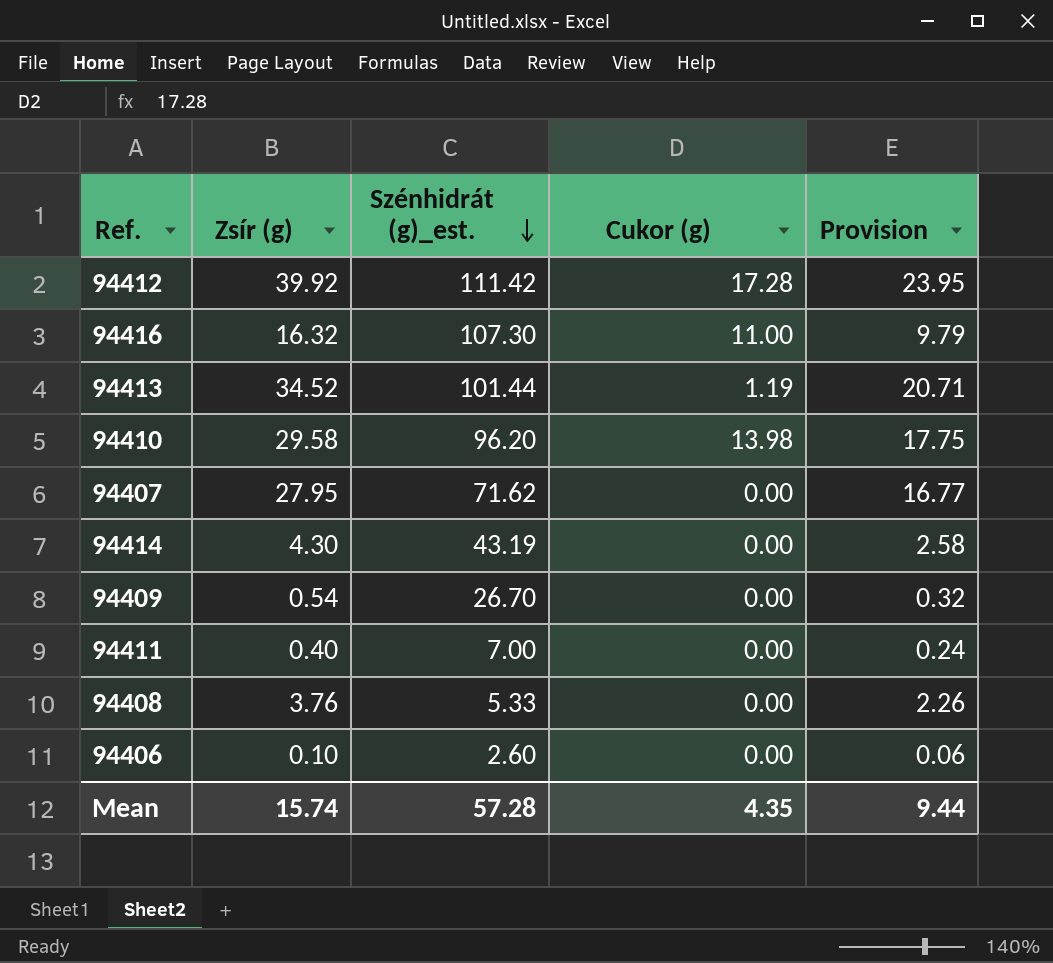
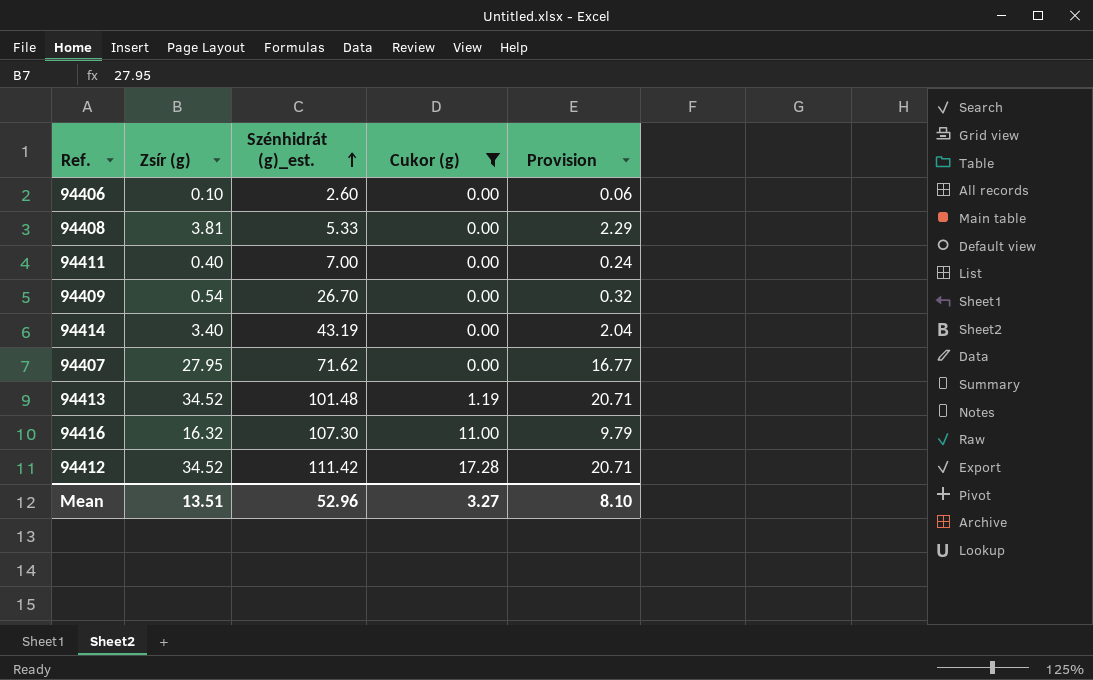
filter: none -> Cukor (g) != 13.98
row order: Szénhidrát (g)_est. descending -> Szénhidrát (g)_est. ascending
94408 | Zsír (g): 3.76 -> 3.81
94408 | Provision: 2.26 -> 2.29
94414 | Zsír (g): 4.30 -> 3.40
94414 | Provision: 2.58 -> 2.04
94413 | Szénhidrát (g)_est.: 101.44 -> 101.48
94412 | Zsír (g): 39.92 -> 34.52
94412 | Provision: 23.95 -> 20.71
Mean | Zsír (g): 15.74 -> 13.51
Mean | Szénhidrát (g)_est.: 57.28 -> 52.96
Mean | Cukor (g): 4.35 -> 3.27
Mean | Provision: 9.44 -> 8.10

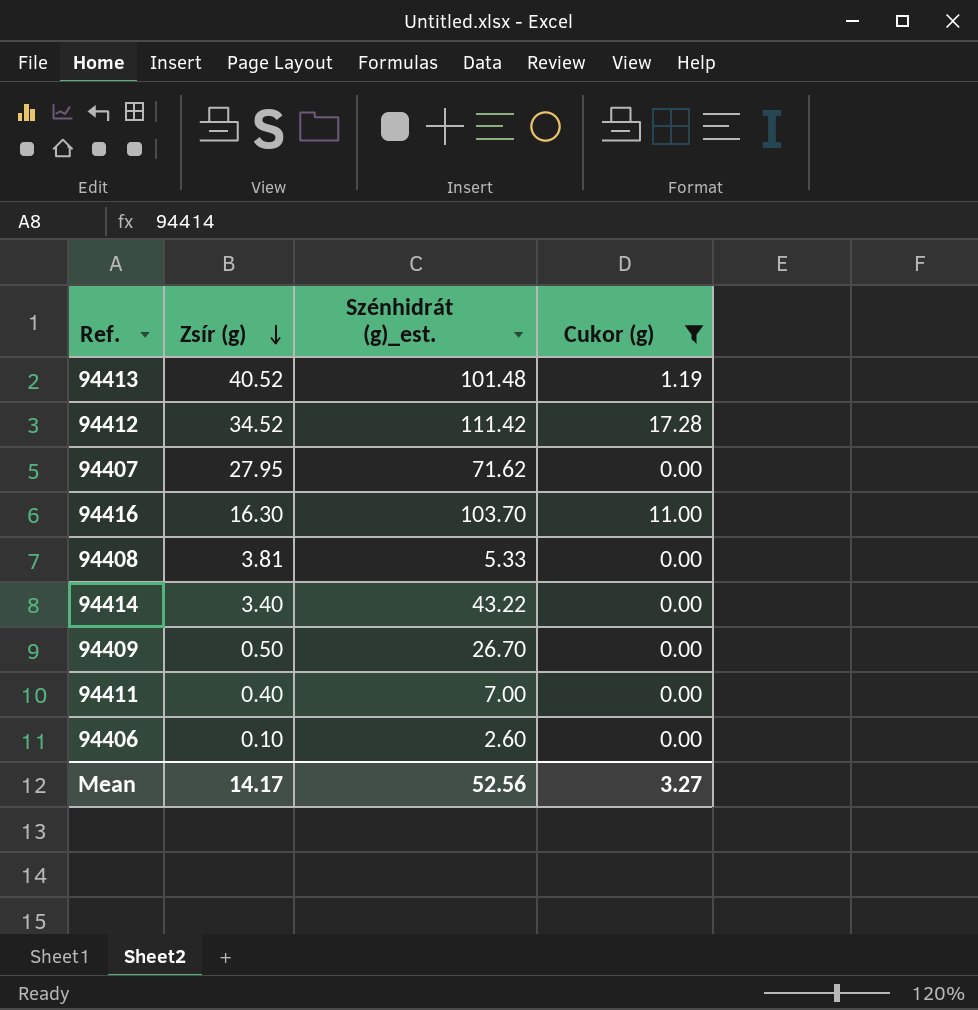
row order: Szénhidrát (g)_est. ascending -> Zsír (g) descending
column Provision | formula: [Zsír (g)] * 0.6 -> none
94413 | Zsír (g): 34.52 -> 40.52
94416 | Zsír (g): 16.32 -> 16.30
94416 | Szénhidrát (g)_est.: 107.30 -> 103.70
94414 | Szénhidrát (g)_est.: 43.19 -> 43.22
94409 | Zsír (g): 0.54 -> 0.50
Mean | Zsír (g): 13.51 -> 14.17
Mean | Szénhidrát (g)_est.: 52.96 -> 52.56

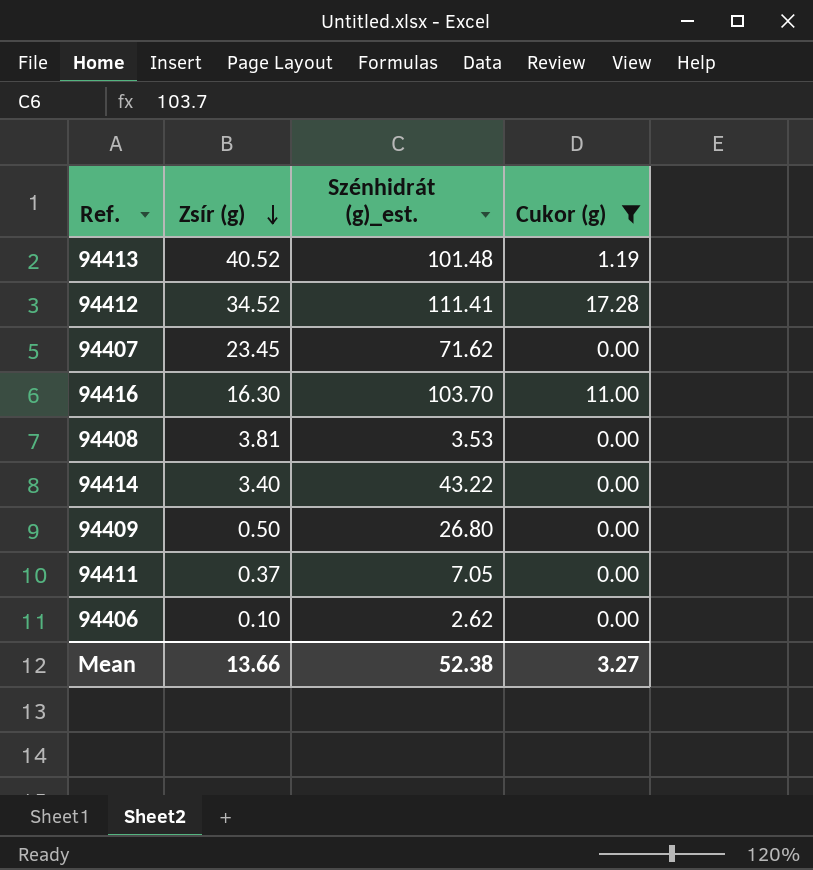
94412 | Szénhidrát (g)_est.: 111.42 -> 111.41
94407 | Zsír (g): 27.95 -> 23.45
94408 | Szénhidrát (g)_est.: 5.33 -> 3.53
94409 | Szénhidrát (g)_est.: 26.70 -> 26.80
94411 | Zsír (g): 0.40 -> 0.37
94411 | Szénhidrát (g)_est.: 7.00 -> 7.05
94406 | Szénhidrát (g)_est.: 2.60 -> 2.62
Mean | Zsír (g): 14.17 -> 13.66
Mean | Szénhidrát (g)_est.: 52.56 -> 52.38

